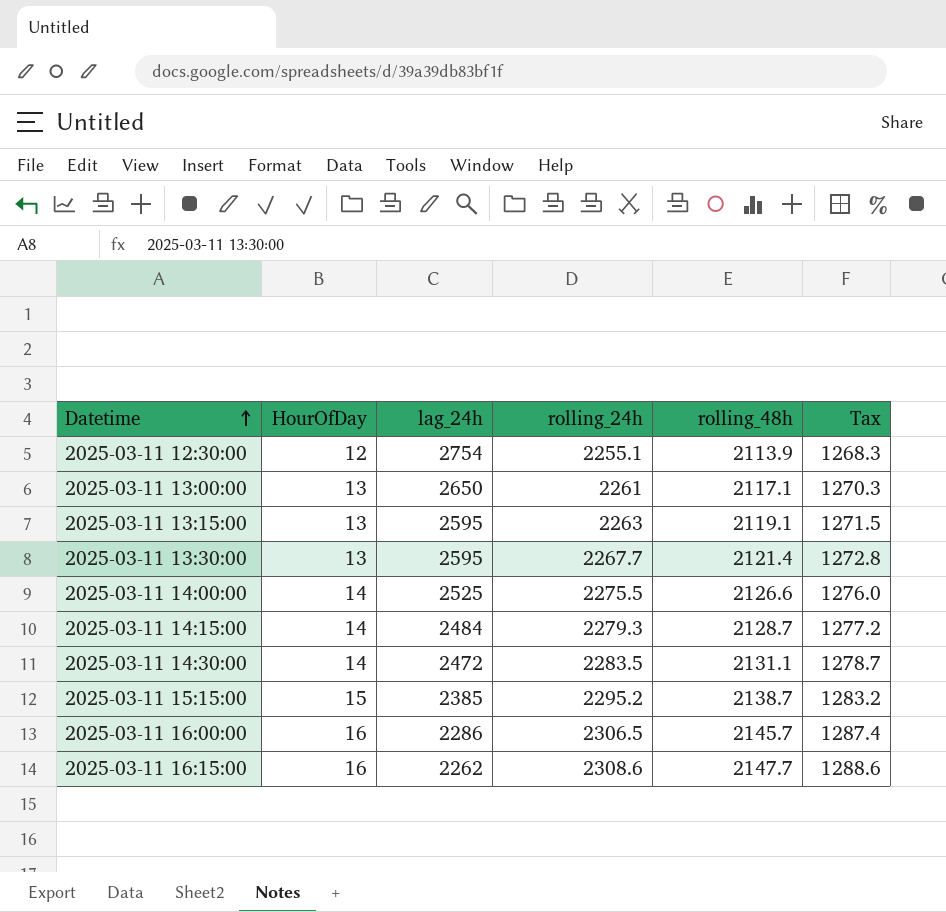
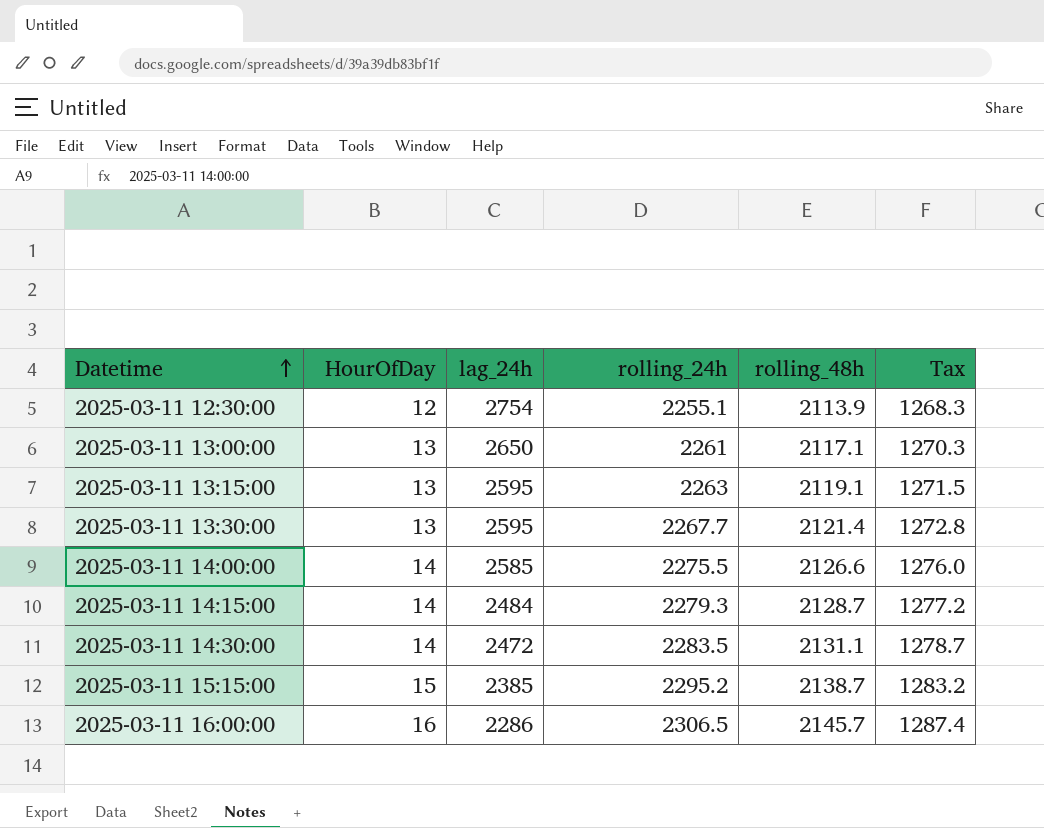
row 2025-03-11 16:15:00: 16 | 2262 | 2308.6 | 2147.7 | 1288.6 -> none
2025-03-11 14:00:00 | lag_24h: 2525 -> 2585

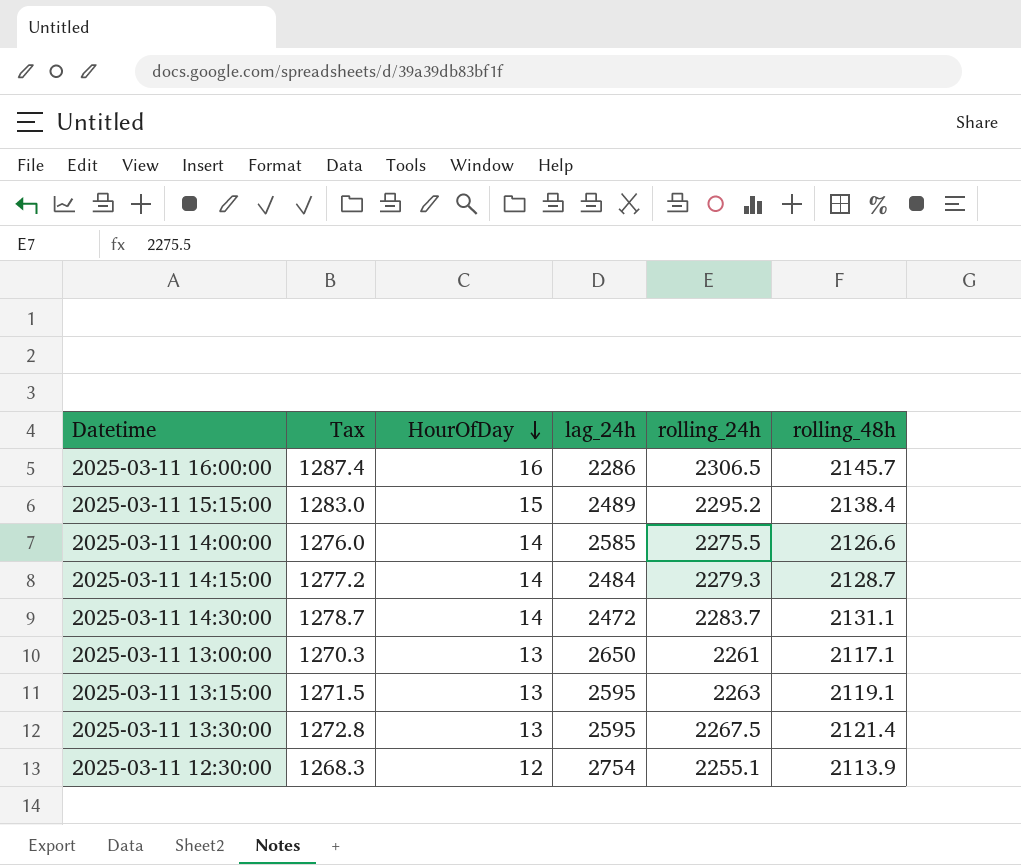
row order: Datetime ascending -> HourOfDay descending
column Tax | position: 6 -> 2
2025-03-11 15:15:00 | Tax: 1283.2 -> 1283.0
2025-03-11 15:15:00 | lag_24h: 2385 -> 2489
2025-03-11 15:15:00 | rolling_48h: 2138.7 -> 2138.4
2025-03-11 14:30:00 | rolling_24h: 2283.5 -> 2283.7
2025-03-11 13:30:00 | rolling_24h: 2267.7 -> 2267.5

